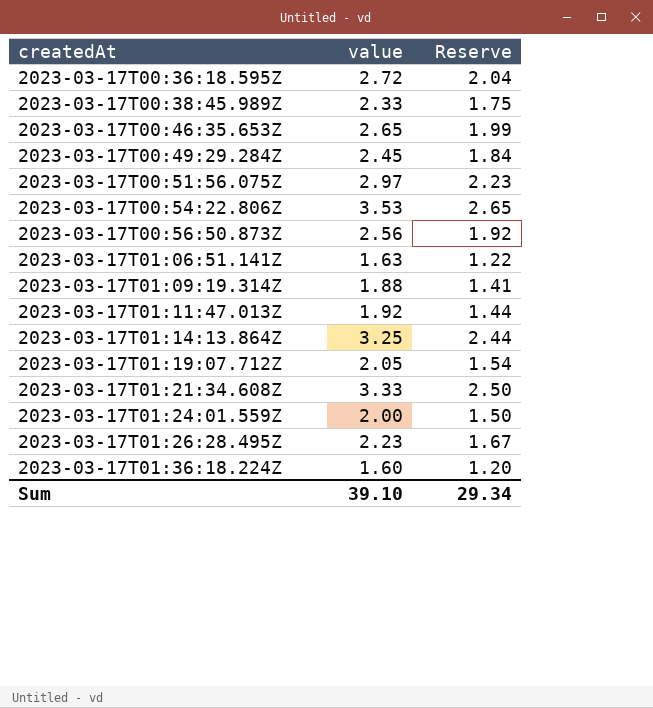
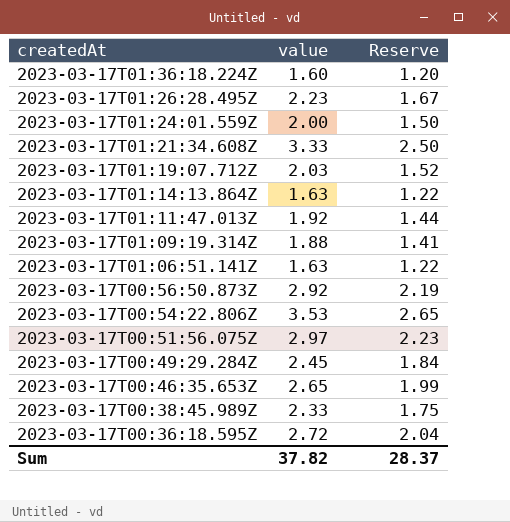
row order: createdAt ascending -> createdAt descending
2023-03-17T01:19:07.712Z | value: 2.05 -> 2.03
2023-03-17T01:19:07.712Z | Reserve: 1.54 -> 1.52
2023-03-17T01:14:13.864Z | value: 3.25 -> 1.63
2023-03-17T01:14:13.864Z | Reserve: 2.44 -> 1.22
2023-03-17T00:56:50.873Z | value: 2.56 -> 2.92
2023-03-17T00:56:50.873Z | Reserve: 1.92 -> 2.19
Sum | value: 39.10 -> 37.82
Sum | Reserve: 29.34 -> 28.37

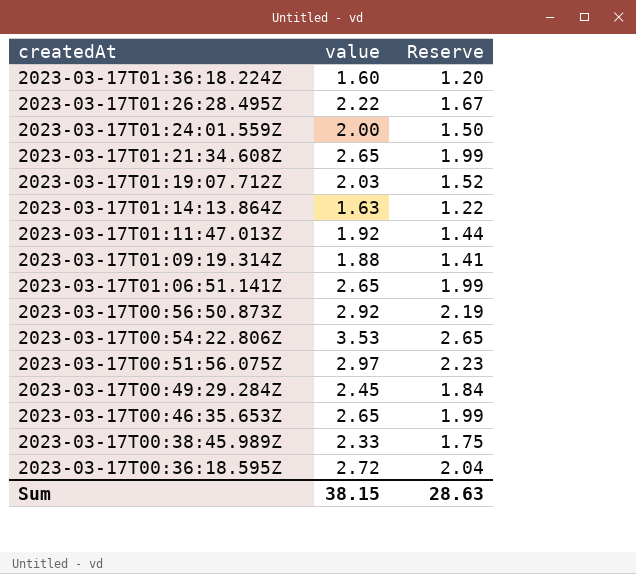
2023-03-17T01:26:28.495Z | value: 2.23 -> 2.22
2023-03-17T01:21:34.608Z | value: 3.33 -> 2.65
2023-03-17T01:21:34.608Z | Reserve: 2.50 -> 1.99
2023-03-17T01:06:51.141Z | value: 1.63 -> 2.65
2023-03-17T01:06:51.141Z | Reserve: 1.22 -> 1.99
Sum | value: 37.82 -> 38.15
Sum | Reserve: 28.37 -> 28.63

